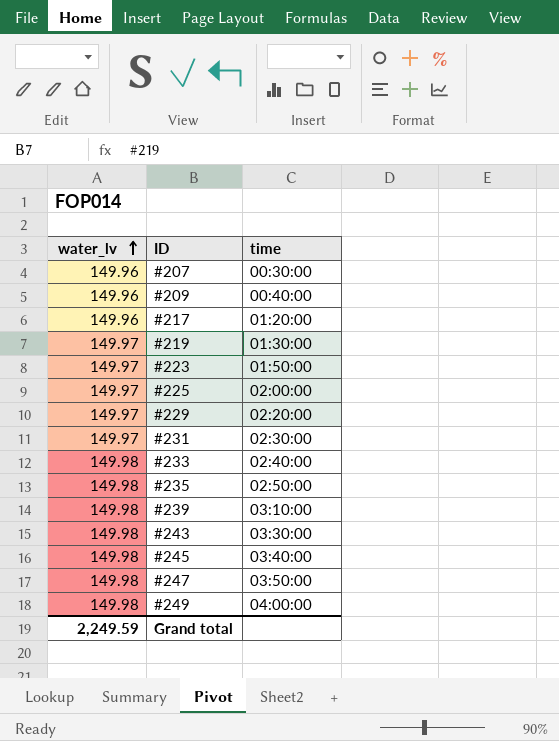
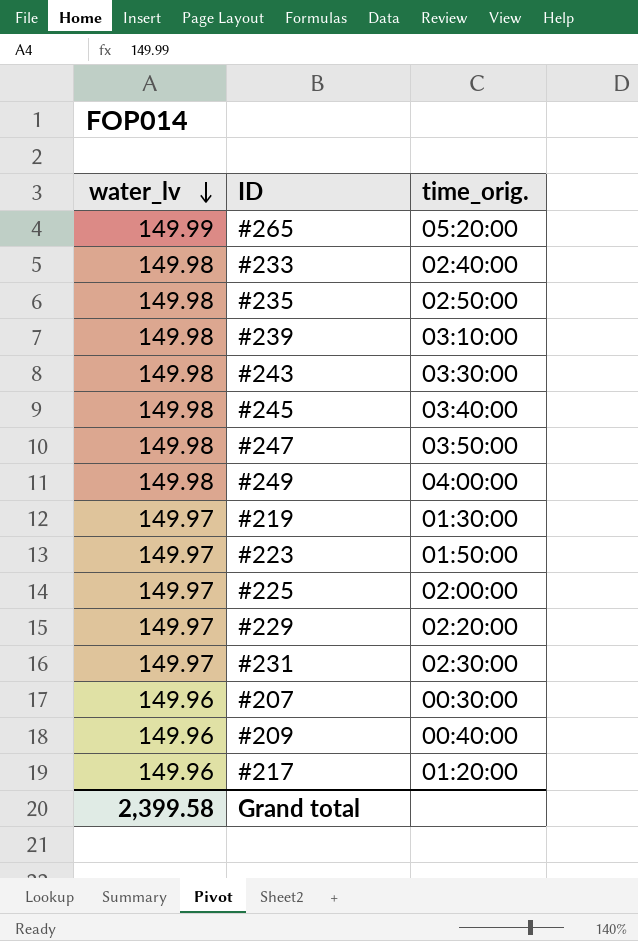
row order: water_lv ascending -> water_lv descending
column name: time -> time_orig.
row #265: none -> 149.99 | 05:20:00
Grand total | water_lv: 2,249.59 -> 2,399.58

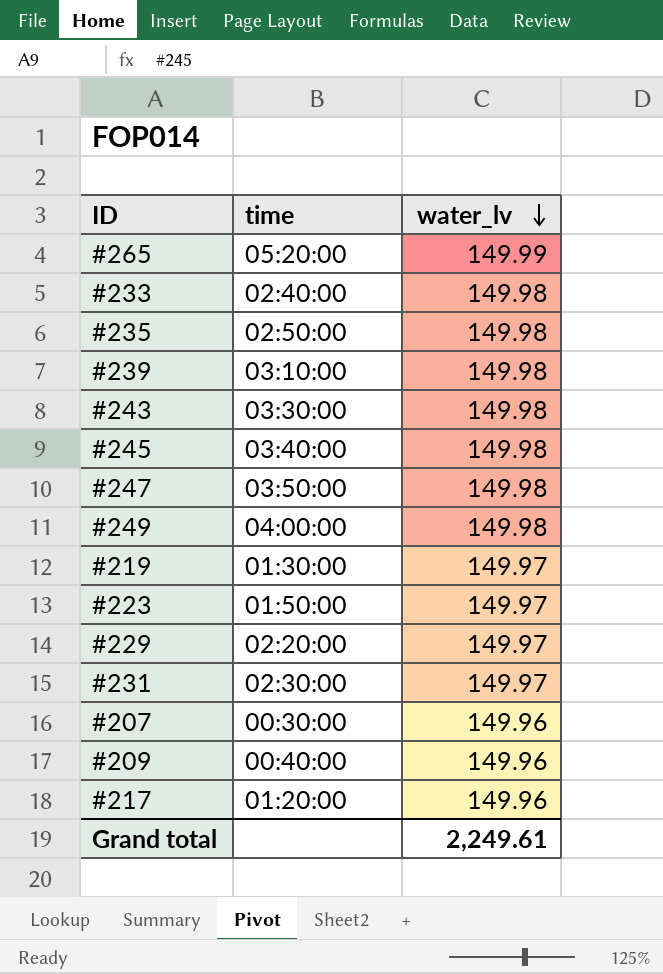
column name: time_orig. -> time
column water_lv | position: 1 -> 3
row #225: 149.97 | 02:00:00 -> none
Grand total | water_lv: 2,399.58 -> 2,249.61

